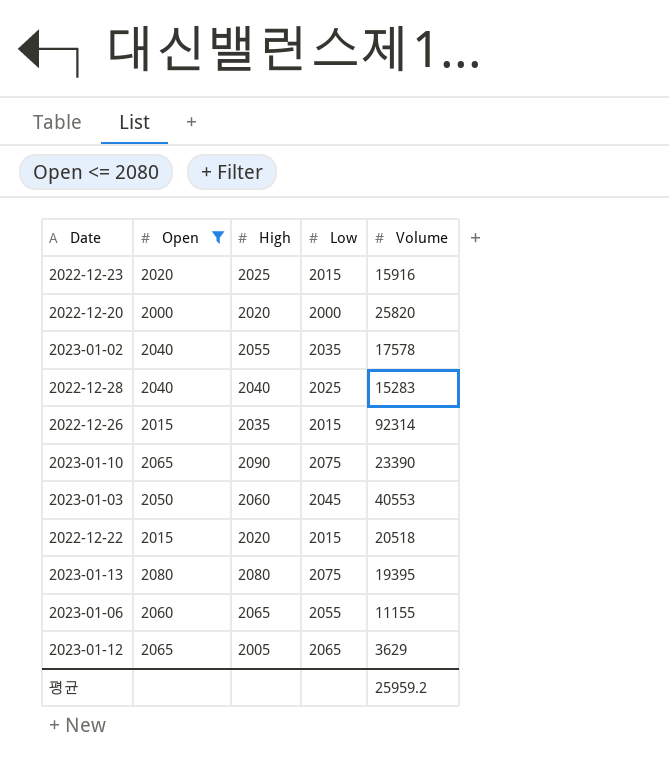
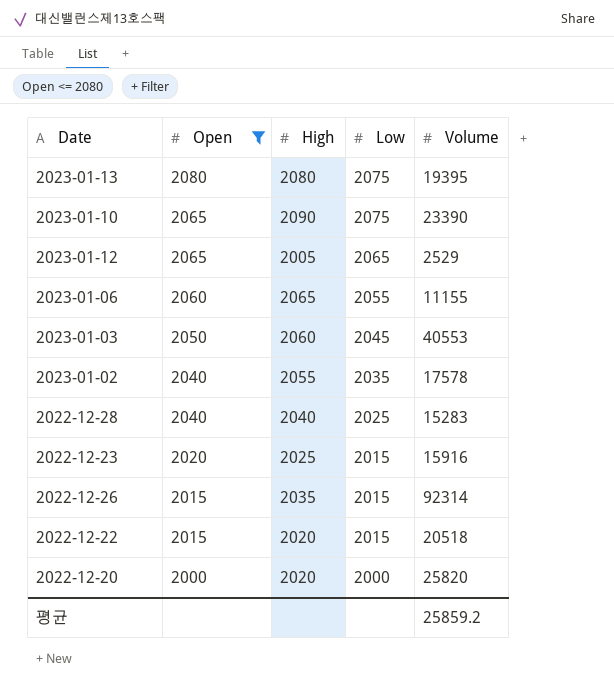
row order: none -> Open descending
2023-01-12 | Volume: 3629 -> 2529
평균 | Volume: 25959.2 -> 25859.2

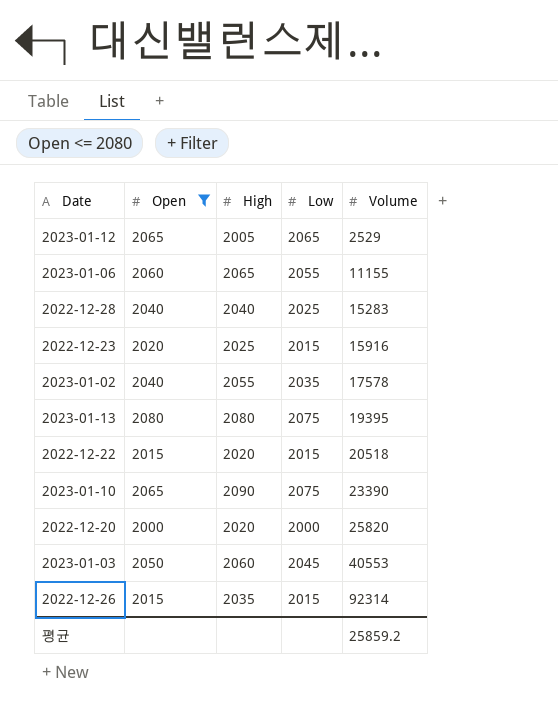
row order: Open descending -> Volume ascending

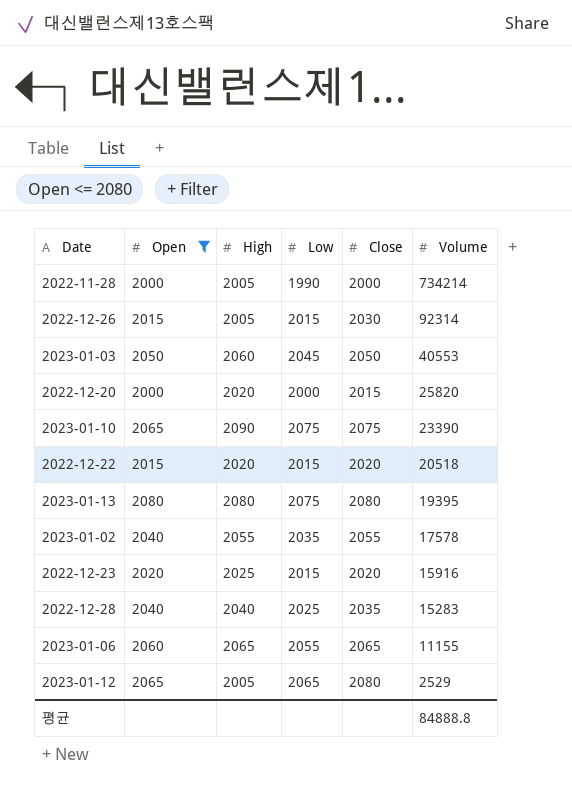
row order: Volume ascending -> Volume descending
column Close | position: none -> 5
row 2022-11-28: none -> 2000 | 2005 | 1990 | 2000 | 734214
2022-12-26 | High: 2035 -> 2005
평균 | Volume: 25859.2 -> 84888.8

